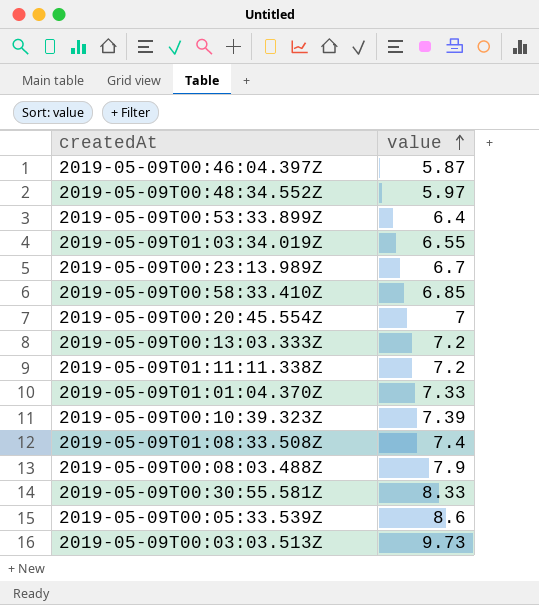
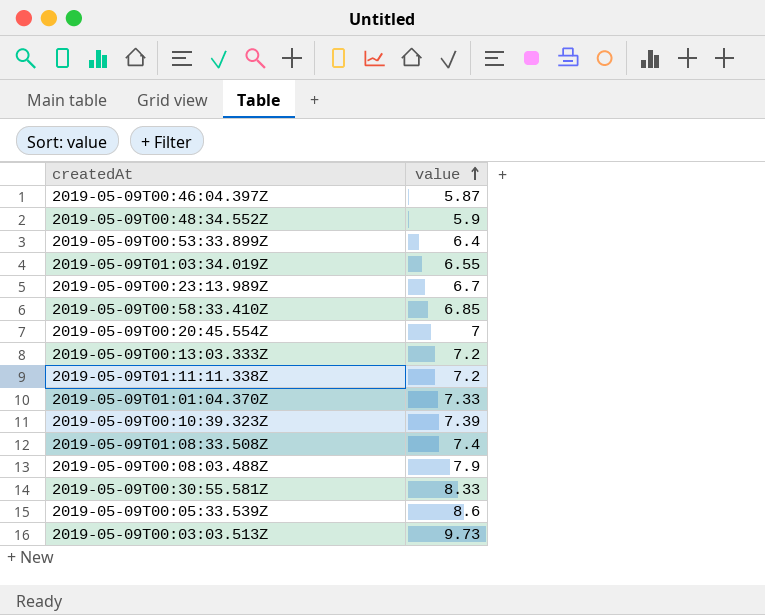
2019-05-09T00:48:34.552Z | value: 5.97 -> 5.9

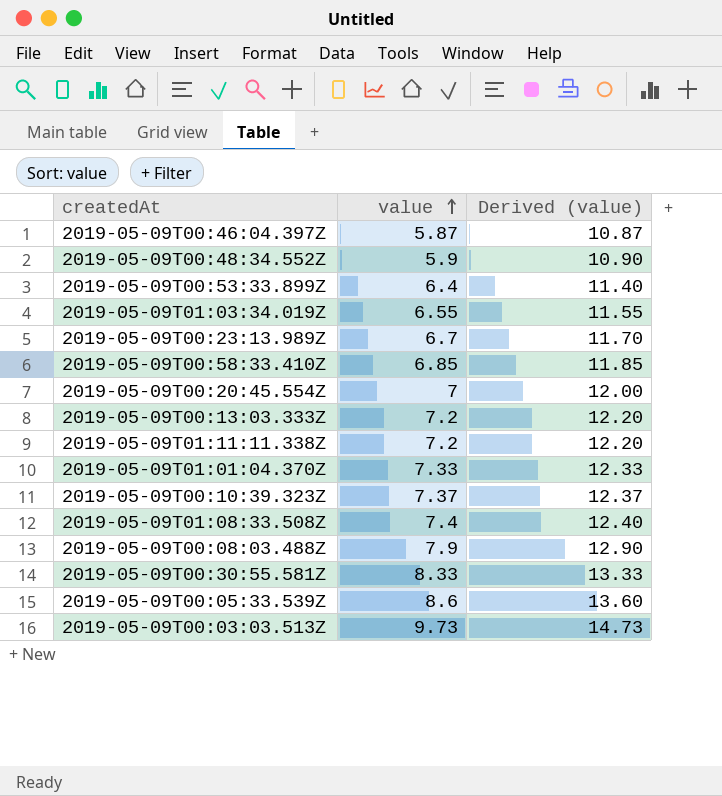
column Derived (value) | formula: none -> [value] + 5
2019-05-09T00:10:39.323Z | value: 7.39 -> 7.37

